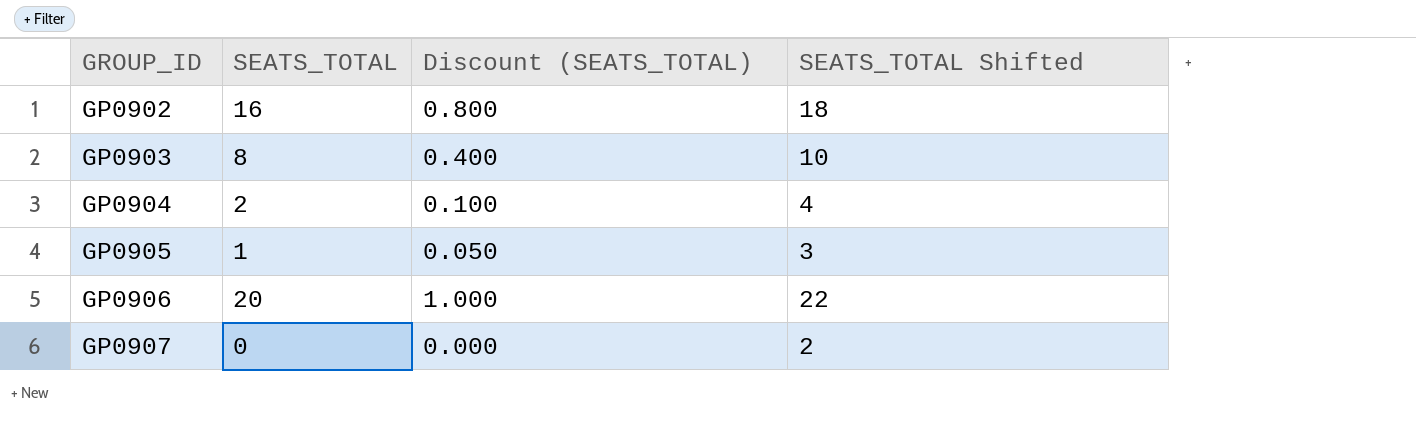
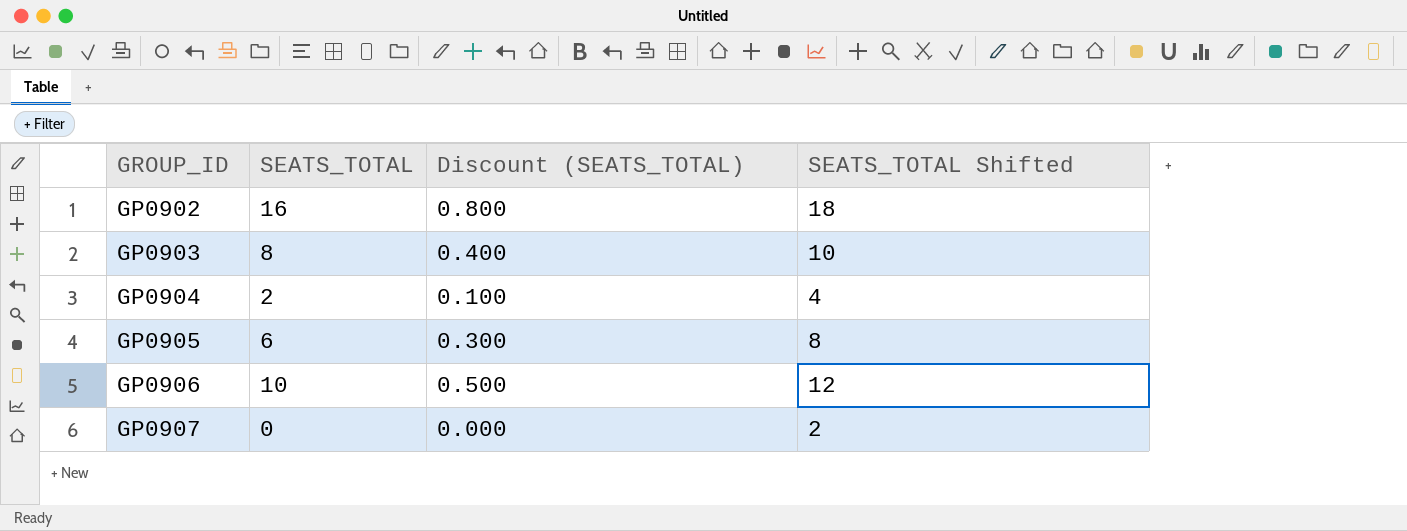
GP0905 | SEATS_TOTAL: 1 -> 6
GP0905 | Discount (SEATS_TOTAL): 0.050 -> 0.300
GP0905 | SEATS_TOTAL Shifted: 3 -> 8
GP0906 | SEATS_TOTAL: 20 -> 10
GP0906 | Discount (SEATS_TOTAL): 1.000 -> 0.500
GP0906 | SEATS_TOTAL Shifted: 22 -> 12

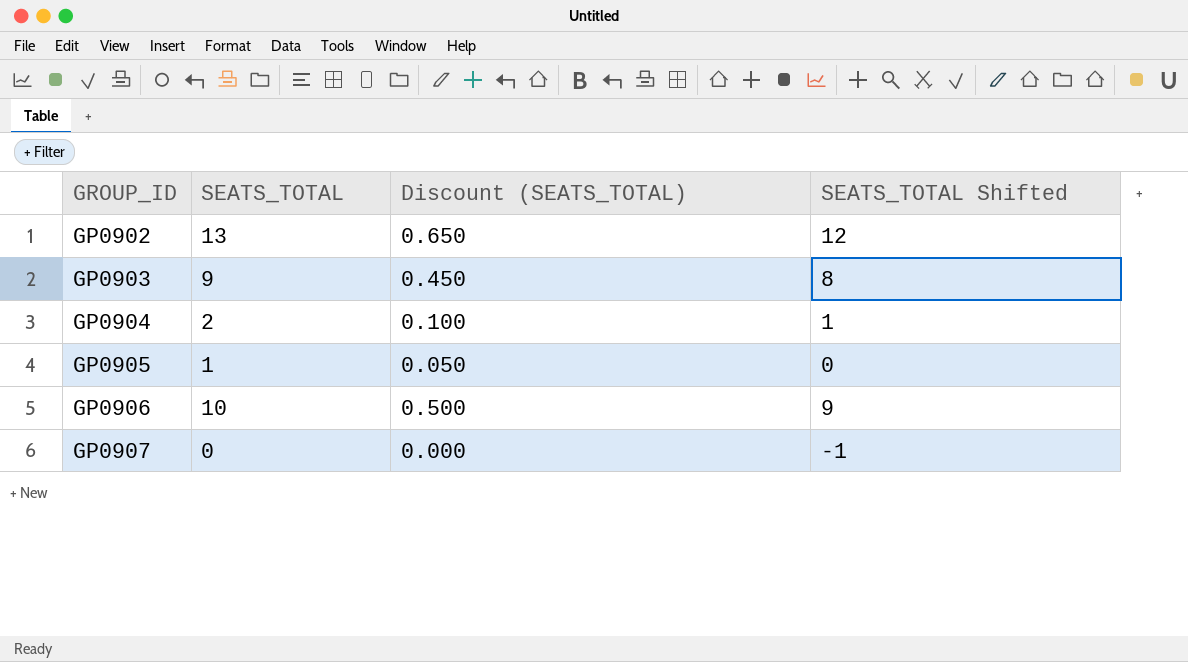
column SEATS_TOTAL Shifted | formula: [SEATS_TOTAL] + 2 -> [SEATS_TOTAL] - 1
GP0902 | SEATS_TOTAL: 16 -> 13
GP0902 | Discount (SEATS_TOTAL): 0.800 -> 0.650
GP0903 | SEATS_TOTAL: 8 -> 9
GP0903 | Discount (SEATS_TOTAL): 0.400 -> 0.450
GP0905 | SEATS_TOTAL: 6 -> 1
GP0905 | Discount (SEATS_TOTAL): 0.300 -> 0.050

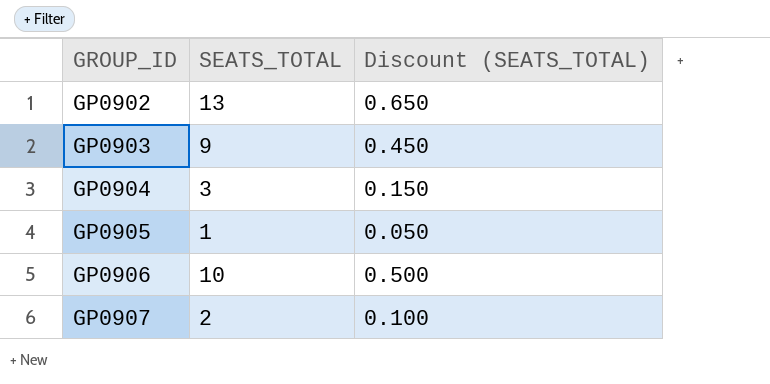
column SEATS_TOTAL Shifted | formula: [SEATS_TOTAL] - 1 -> none
GP0904 | SEATS_TOTAL: 2 -> 3
GP0904 | Discount (SEATS_TOTAL): 0.100 -> 0.150
GP0907 | SEATS_TOTAL: 0 -> 2
GP0907 | Discount (SEATS_TOTAL): 0.000 -> 0.100

